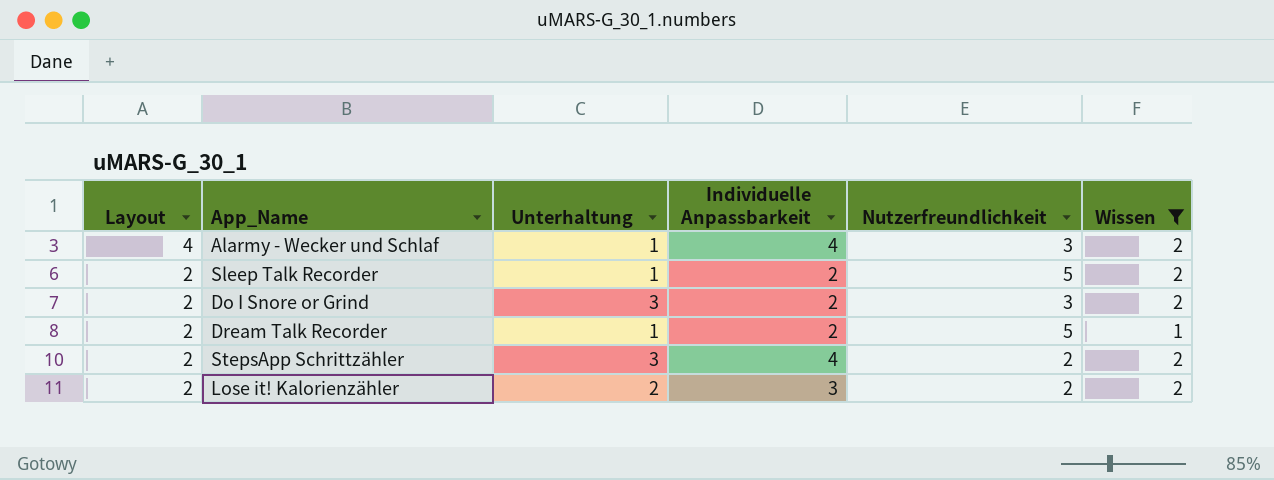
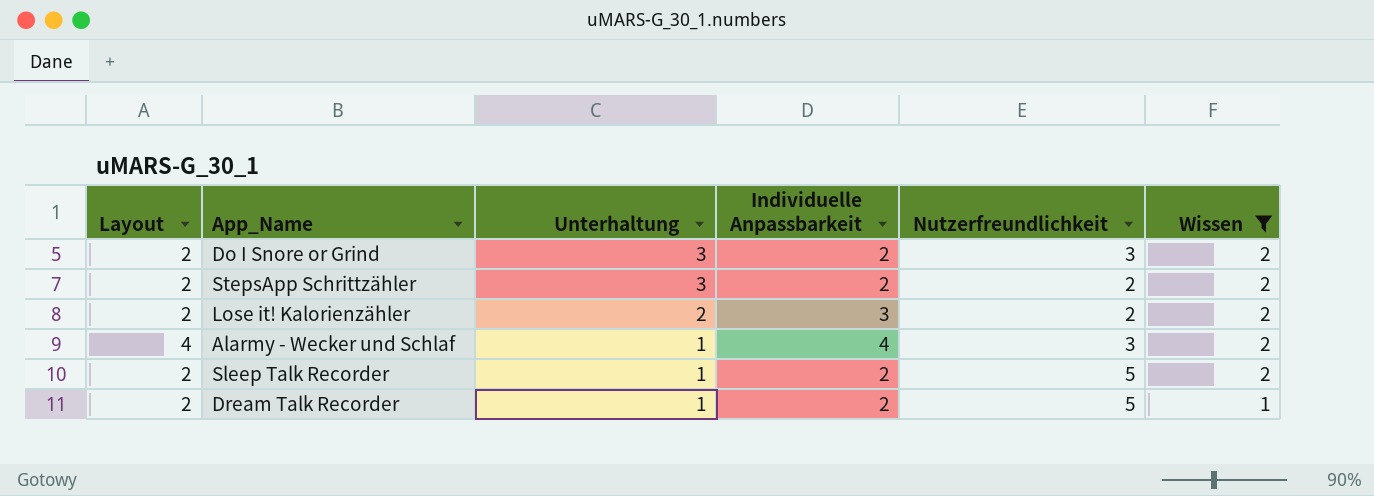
row order: Layout descending -> Unterhaltung descending
StepsApp Schrittzähler | Individuelle Anpassbarkeit: 4 -> 2

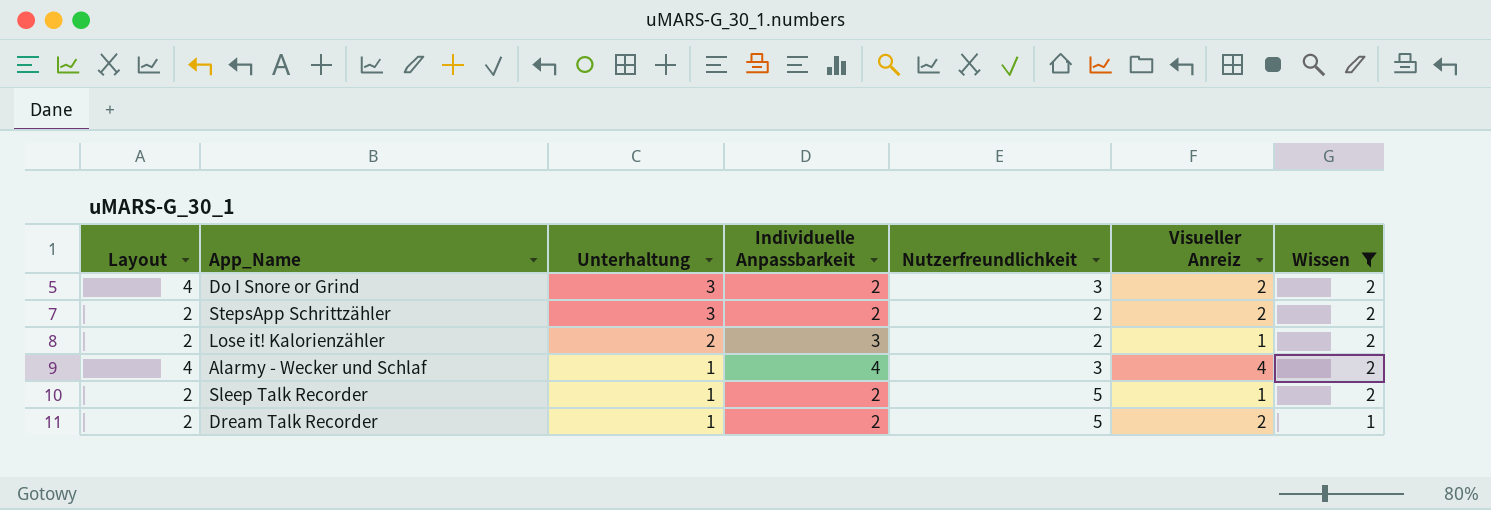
column Visueller Anreiz | position: none -> 6
Do I Snore or Grind | Layout: 2 -> 4

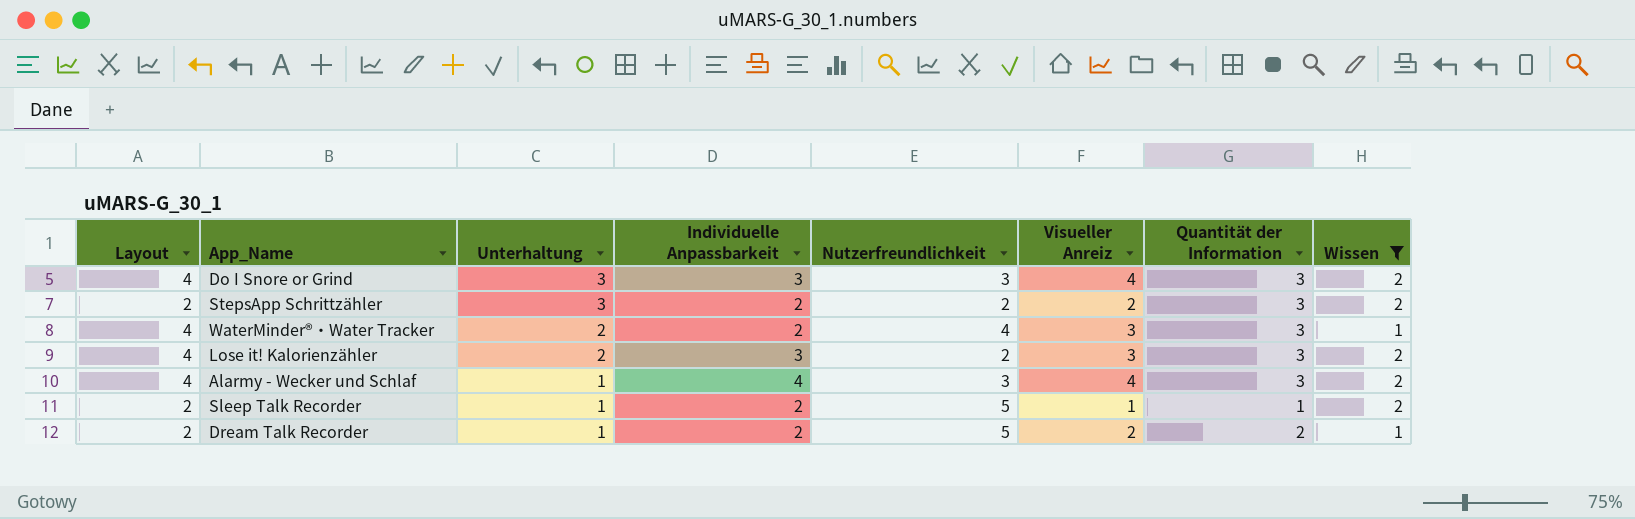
column Quantität der Information | position: none -> 7
Do I Snore or Grind | Individuelle Anpassbarkeit: 2 -> 3
Do I Snore or Grind | Visueller Anreiz: 2 -> 4
row WaterMinder®・Water Tracker: none -> 4 | 2 | 2 | 4 | 3 | 3 | 1
Lose it! Kalorienzähler | Layout: 2 -> 4
Lose it! Kalorienzähler | Visueller Anreiz: 1 -> 3

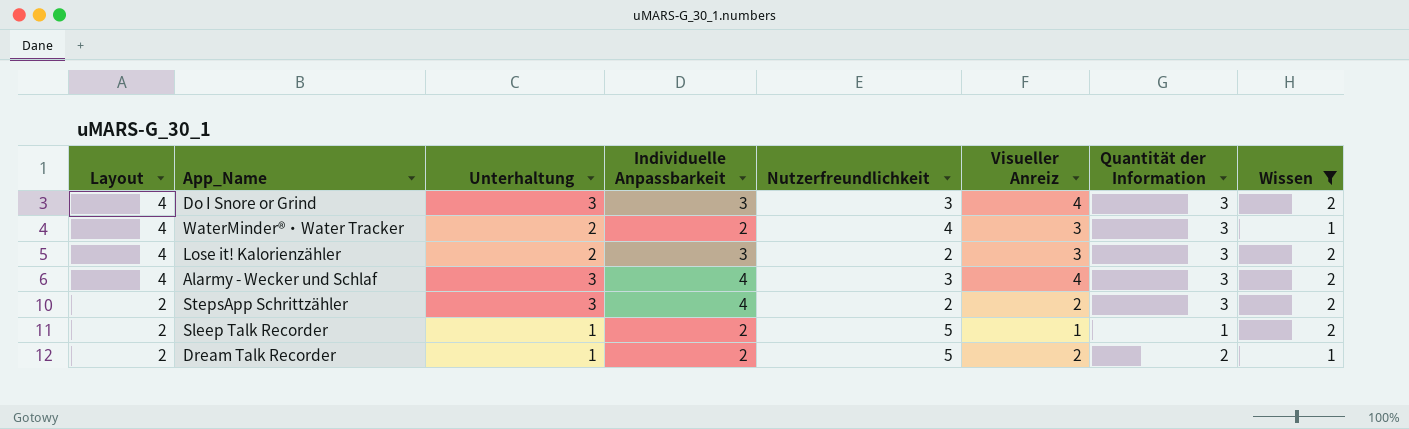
row order: Unterhaltung descending -> Layout descending
Alarmy - Wecker und Schlaf | Unterhaltung: 1 -> 3
StepsApp Schrittzähler | Individuelle Anpassbarkeit: 2 -> 4

